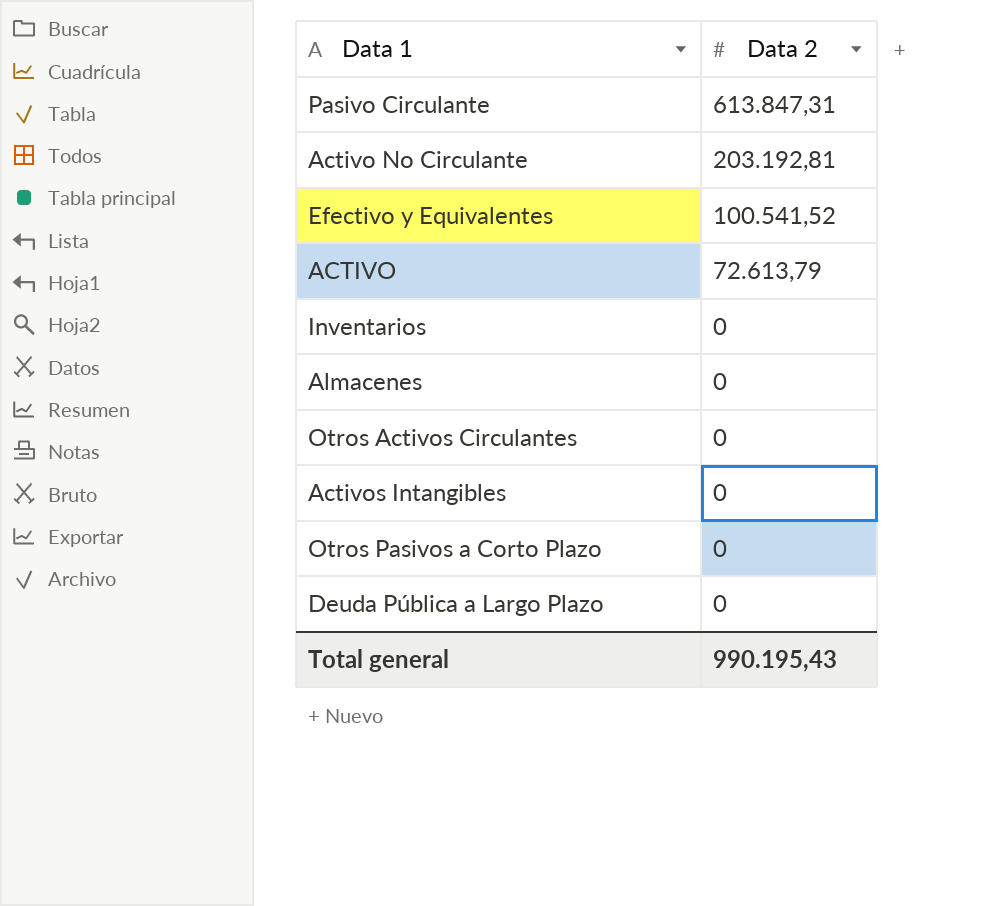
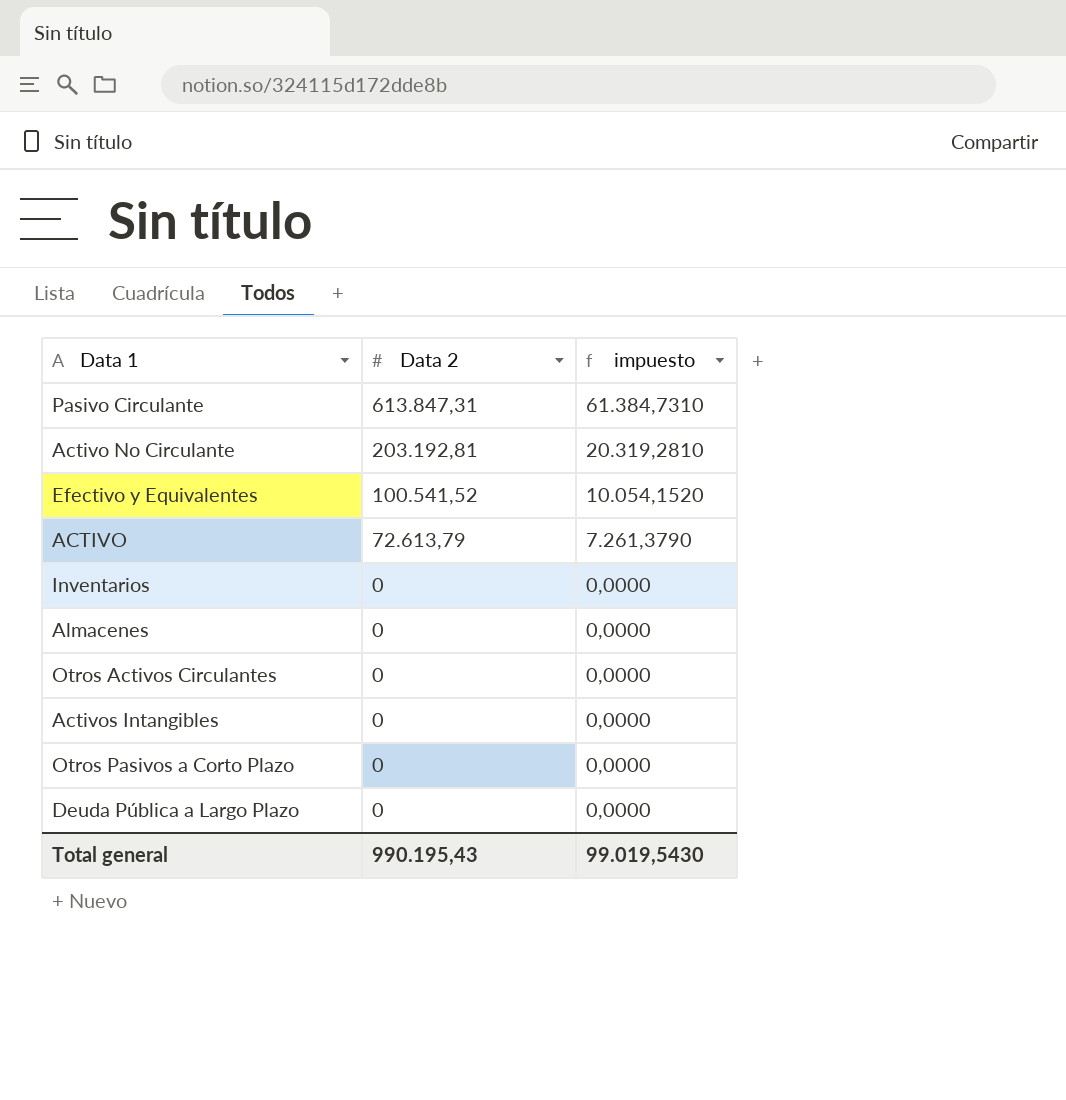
column impuesto | formula: none -> [Data 2] * 0,1

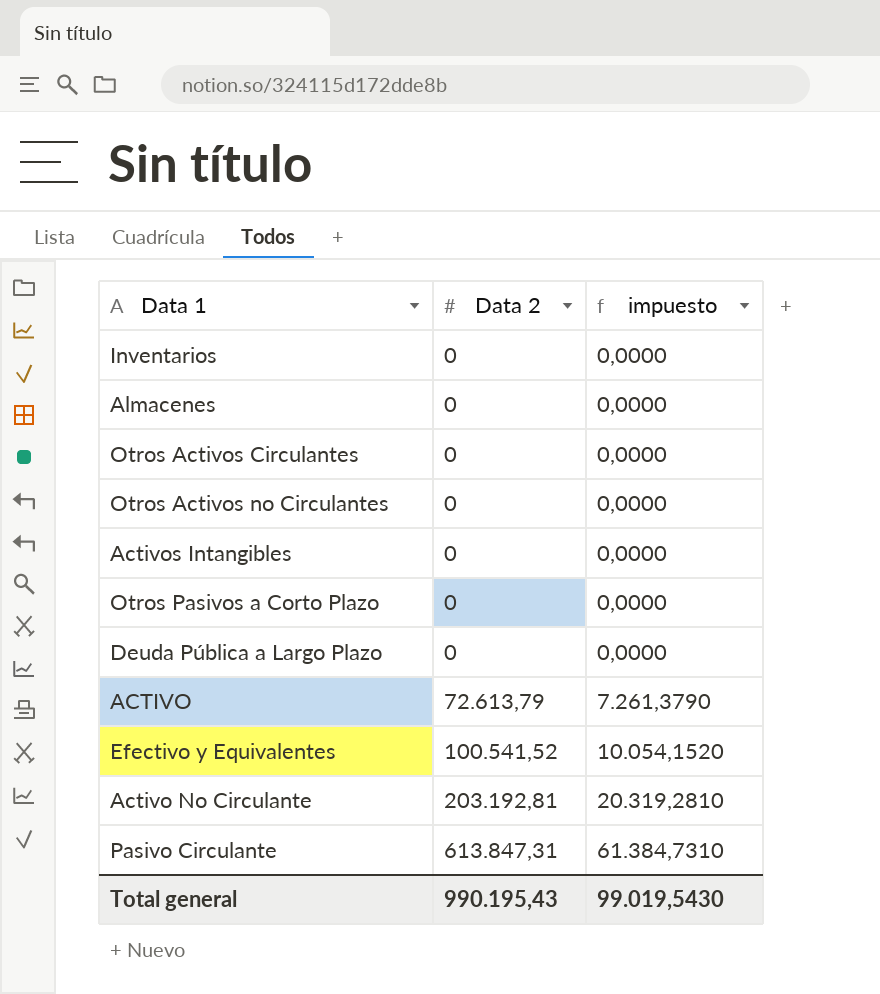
row order: Data 2 descending -> Data 2 ascending
row Otros Activos no Circulantes: none -> 0 | 0,0000

